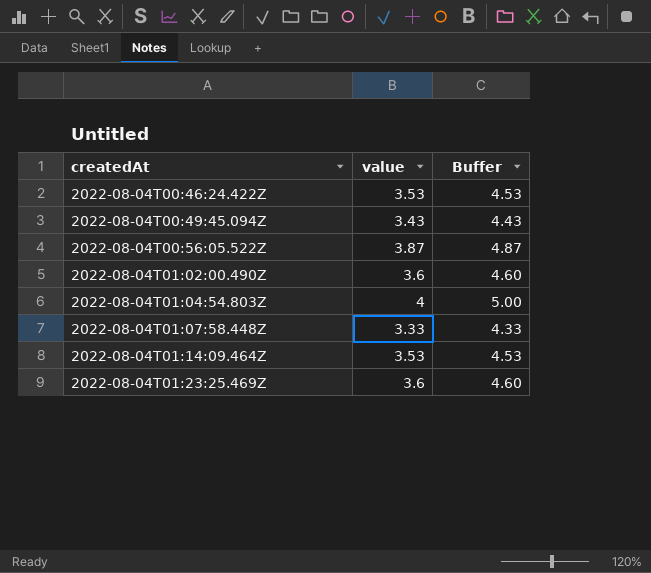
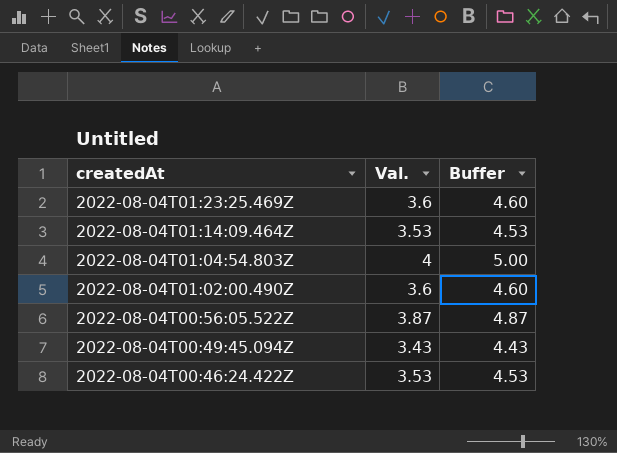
row order: createdAt ascending -> createdAt descending
column name: value -> Val.
row 2022-08-04T01:07:58.448Z: 3.33 | 4.33 -> none

